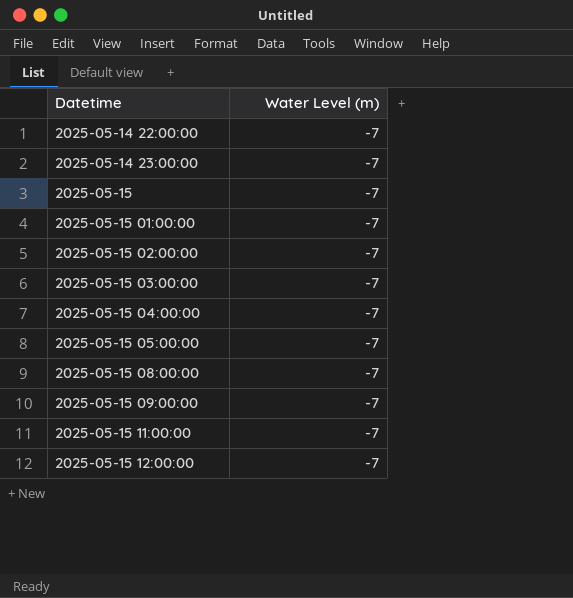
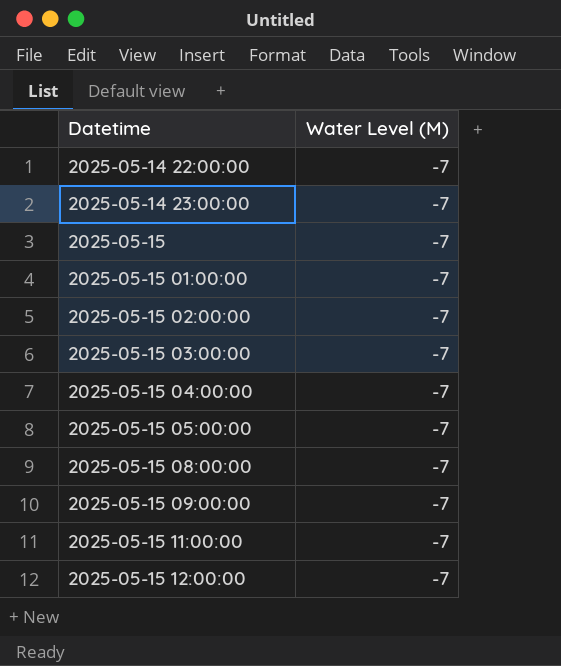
column name: Water Level (m) -> Water Level (M)

